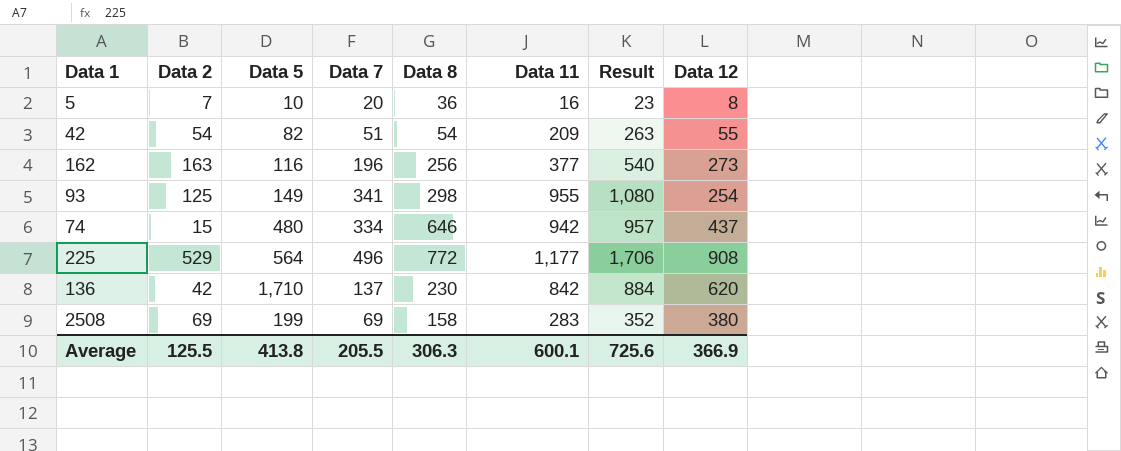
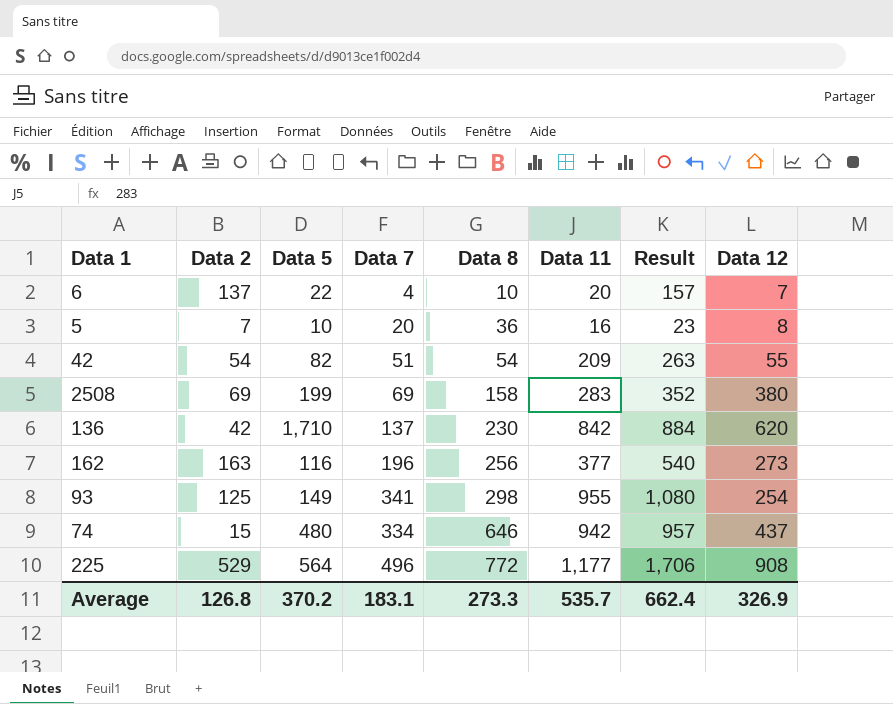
row order: none -> Data 8 ascending
row 6: none -> 137 | 22 | 4 | 10 | 20 | 157 | 7
Average | Data 2: 125.5 -> 126.8
Average | Data 5: 413.8 -> 370.2
Average | Data 7: 205.5 -> 183.1
Average | Data 8: 306.3 -> 273.3
Average | Data 11: 600.1 -> 535.7
Average | Result: 725.6 -> 662.4
Average | Data 12: 366.9 -> 326.9

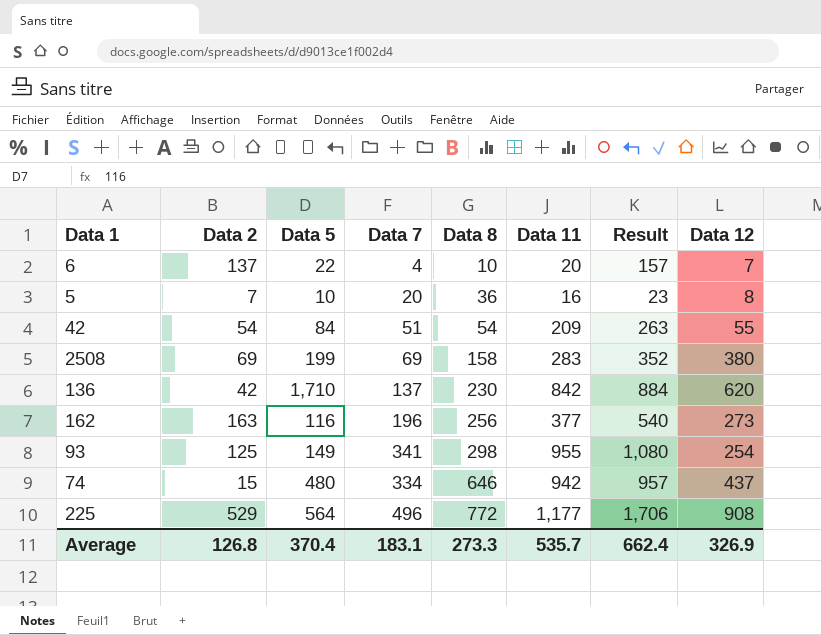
42 | Data 5: 82 -> 84
Average | Data 5: 370.2 -> 370.4

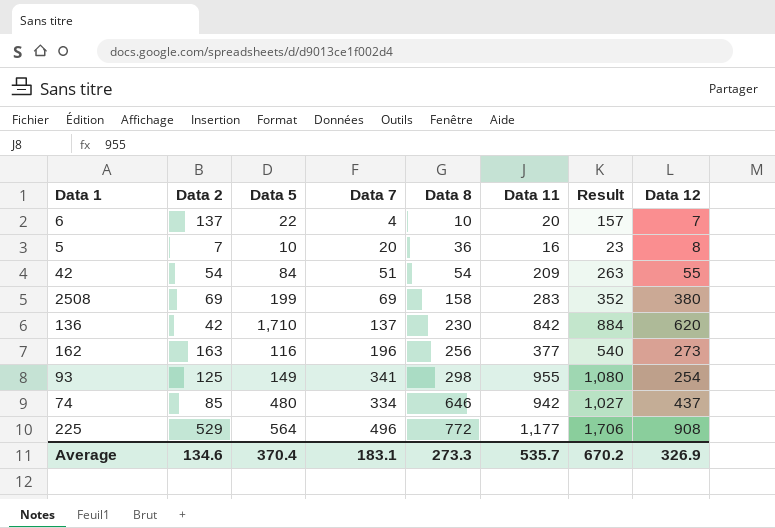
74 | Data 2: 15 -> 85
74 | Result: 957 -> 1,027
Average | Data 2: 126.8 -> 134.6
Average | Result: 662.4 -> 670.2

